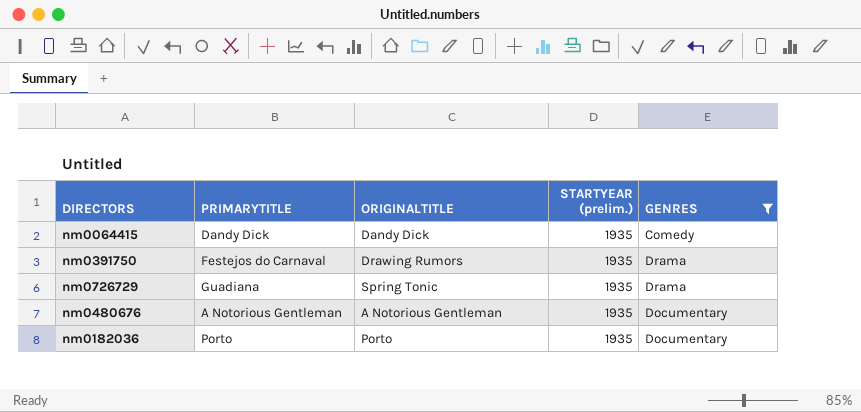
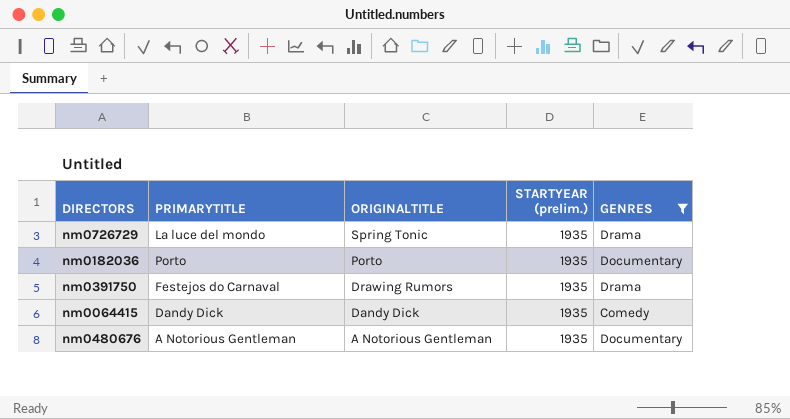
row order: none -> ORIGINALTITLE descending
nm0726729 | PRIMARYTITLE: Guadiana -> La luce del mondo

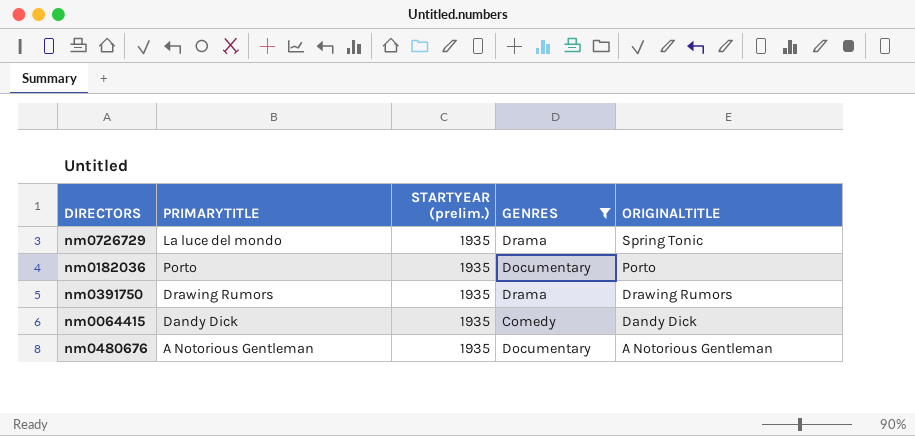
column ORIGINALTITLE | position: 3 -> 5
nm0391750 | PRIMARYTITLE: Festejos do Carnaval -> Drawing Rumors

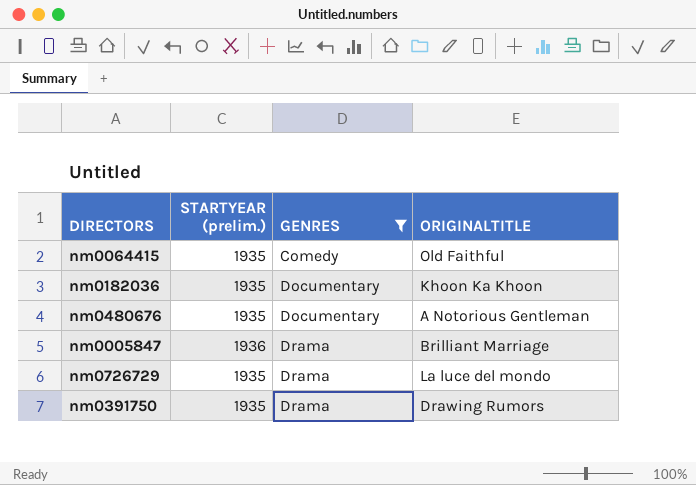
row order: ORIGINALTITLE descending -> GENRES ascending
column PRIMARYTITLE | position: 2 -> none
nm0064415 | ORIGINALTITLE: Dandy Dick -> Old Faithful
nm0182036 | ORIGINALTITLE: Porto -> Khoon Ka Khoon
row nm0005847: none -> 1936 | Drama | Brilliant Marriage
nm0726729 | ORIGINALTITLE: Spring Tonic -> La luce del mondo

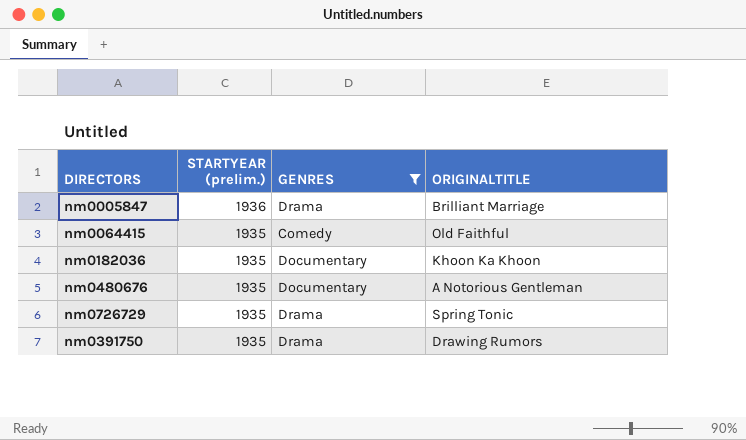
row order: GENRES ascending -> STARTYEAR (prelim.) descending
nm0726729 | ORIGINALTITLE: La luce del mondo -> Spring Tonic

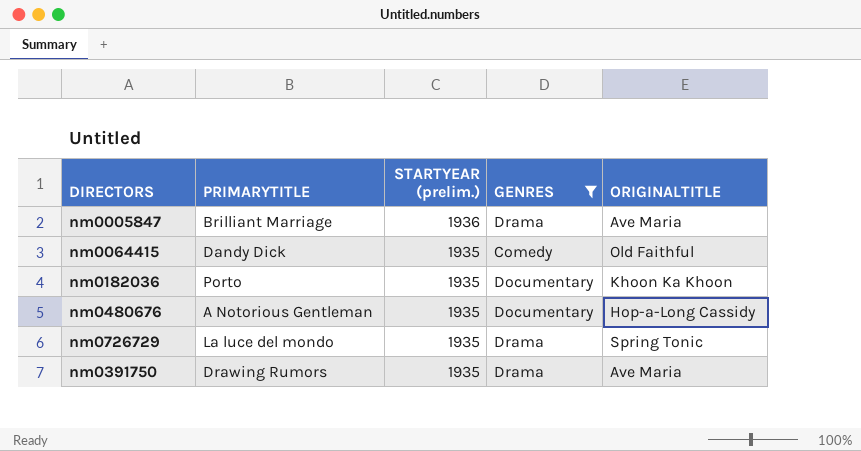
column PRIMARYTITLE | position: none -> 2
nm0005847 | ORIGINALTITLE: Brilliant Marriage -> Ave Maria
nm0480676 | ORIGINALTITLE: A Notorious Gentleman -> Hop-a-Long Cassidy
nm0391750 | ORIGINALTITLE: Drawing Rumors -> Ave Maria

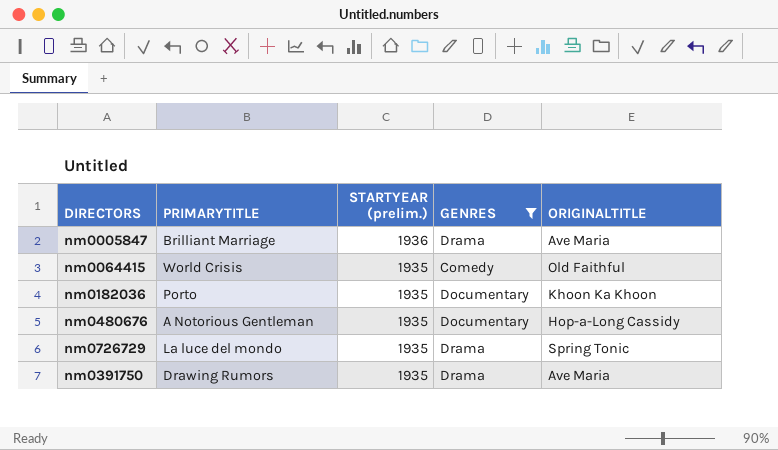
nm0064415 | PRIMARYTITLE: Dandy Dick -> World Crisis

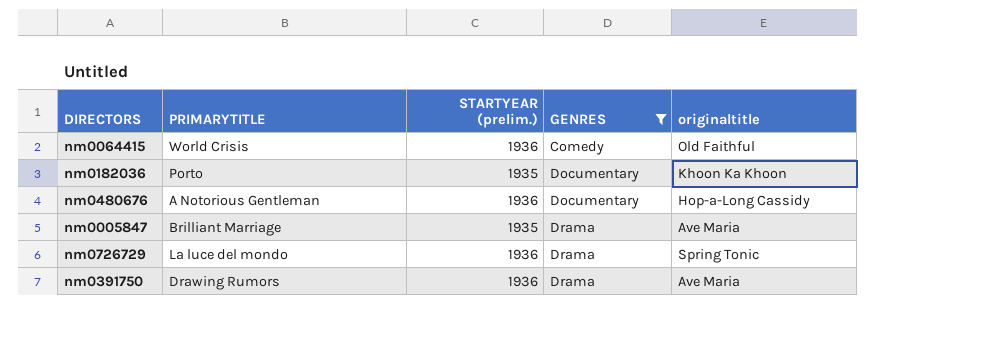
row order: STARTYEAR (prelim.) descending -> GENRES ascending
column name: ORIGINALTITLE -> originaltitle
nm0064415 | STARTYEAR (prelim.): 1935 -> 1936
nm0480676 | STARTYEAR (prelim.): 1935 -> 1936
nm0005847 | STARTYEAR (prelim.): 1936 -> 1935
nm0726729 | STARTYEAR (prelim.): 1935 -> 1936
nm0391750 | STARTYEAR (prelim.): 1935 -> 1936

